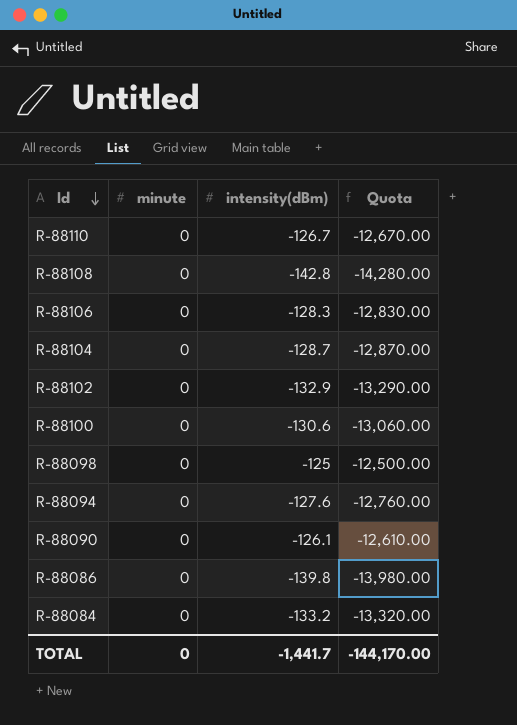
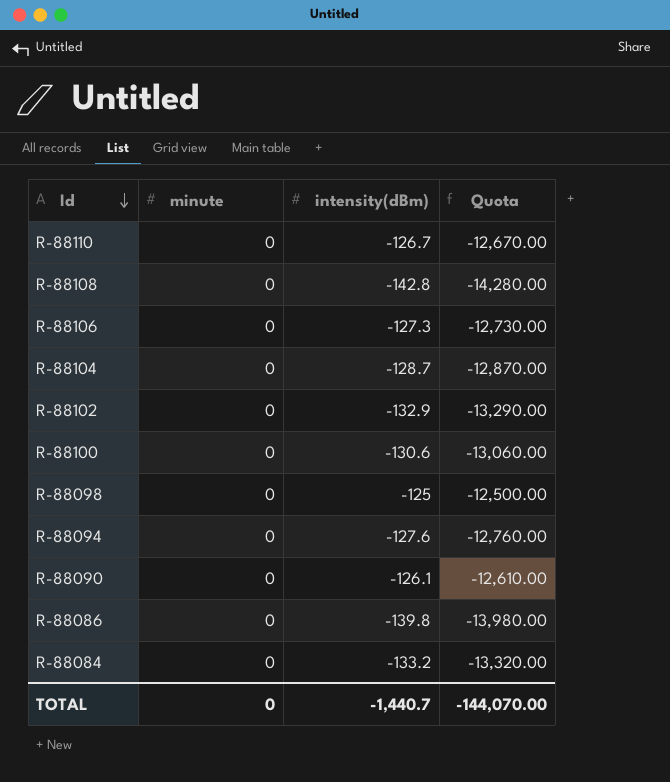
R-88106 | intensity(dBm): -128.3 -> -127.3
R-88106 | Quota: -12,830.00 -> -12,730.00
TOTAL | intensity(dBm): -1,441.7 -> -1,440.7
TOTAL | Quota: -144,170.00 -> -144,070.00

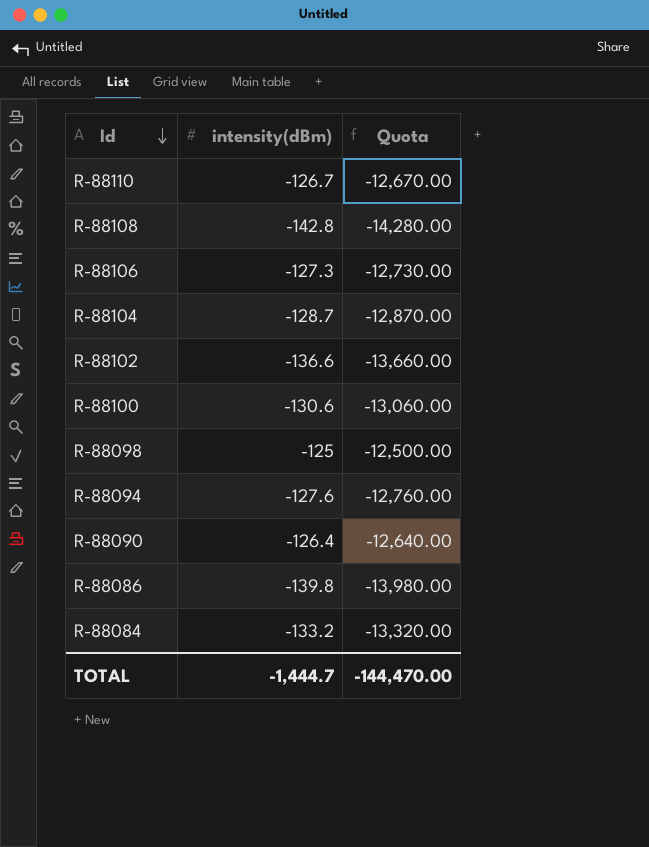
column minute | position: 2 -> none
R-88102 | intensity(dBm): -132.9 -> -136.6
R-88102 | Quota: -13,290.00 -> -13,660.00
R-88090 | intensity(dBm): -126.1 -> -126.4
R-88090 | Quota: -12,610.00 -> -12,640.00
TOTAL | intensity(dBm): -1,440.7 -> -1,444.7
TOTAL | Quota: -144,070.00 -> -144,470.00

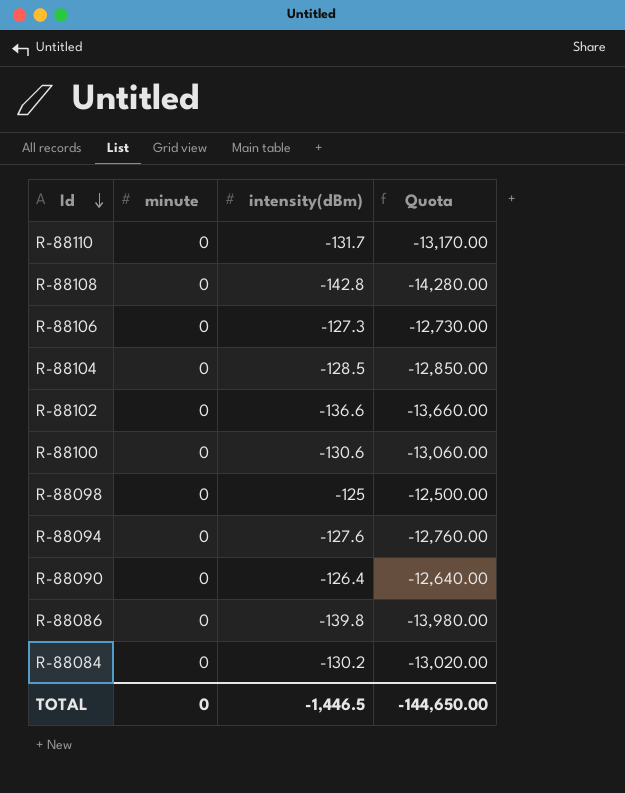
column minute | position: none -> 2
R-88110 | intensity(dBm): -126.7 -> -131.7
R-88110 | Quota: -12,670.00 -> -13,170.00
R-88104 | intensity(dBm): -128.7 -> -128.5
R-88104 | Quota: -12,870.00 -> -12,850.00
R-88084 | intensity(dBm): -133.2 -> -130.2
R-88084 | Quota: -13,320.00 -> -13,020.00
TOTAL | intensity(dBm): -1,444.7 -> -1,446.5
TOTAL | Quota: -144,470.00 -> -144,650.00

